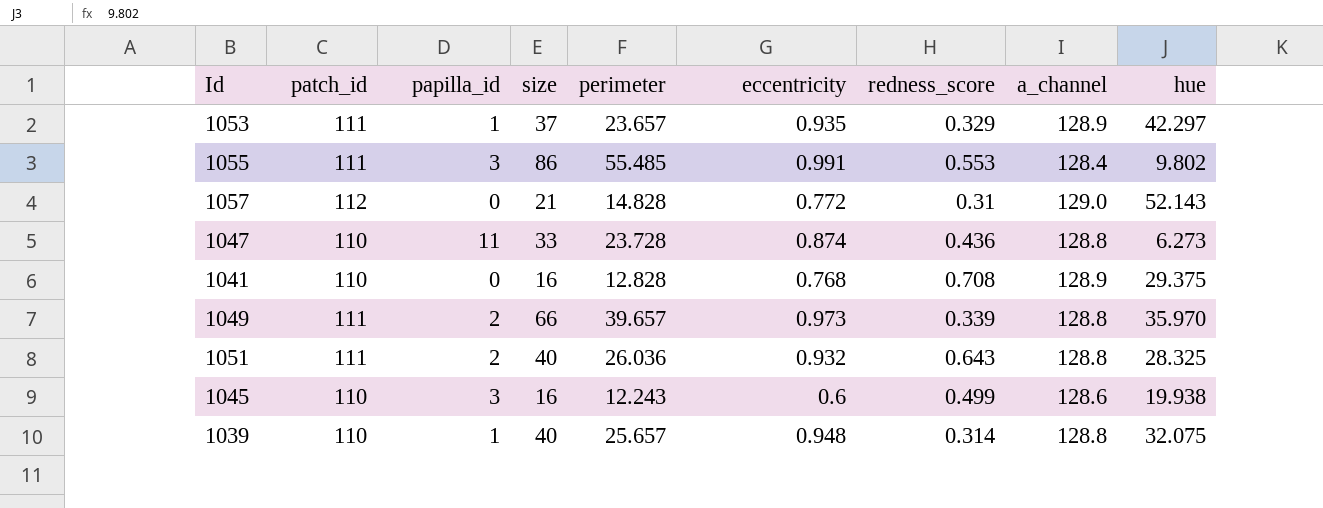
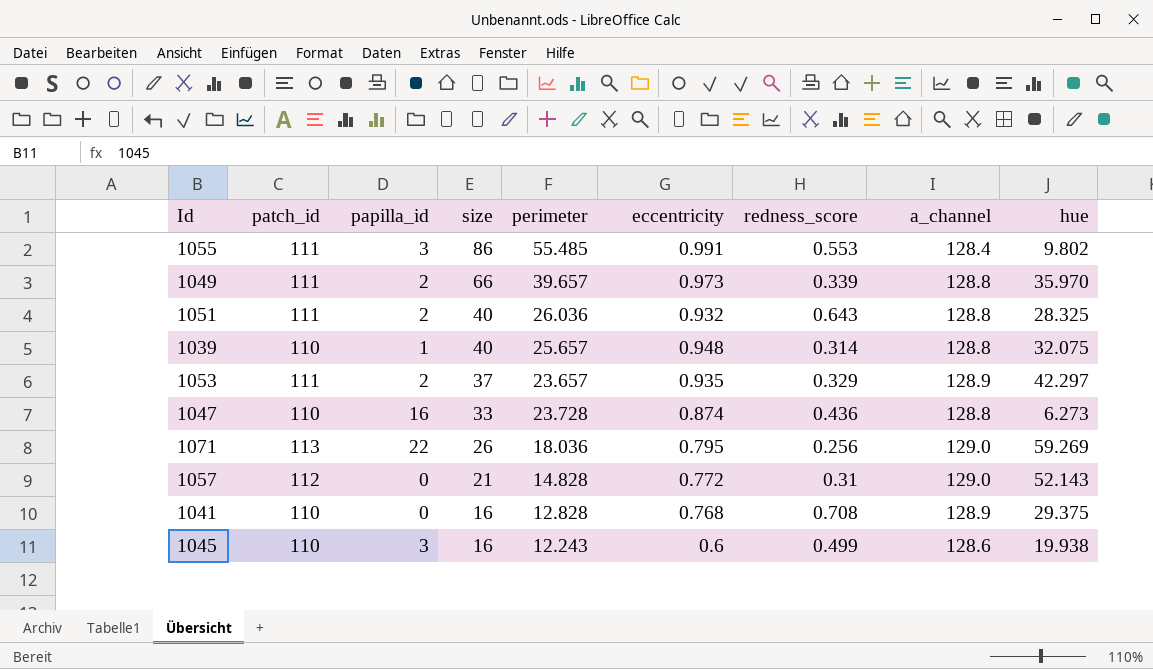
row order: none -> size descending
1053 | papilla_id: 1 -> 2
1047 | papilla_id: 11 -> 16
row 1071: none -> 113 | 22 | 26 | 18.036 | 0.795 | 0.256 | 129.0 | 59.269

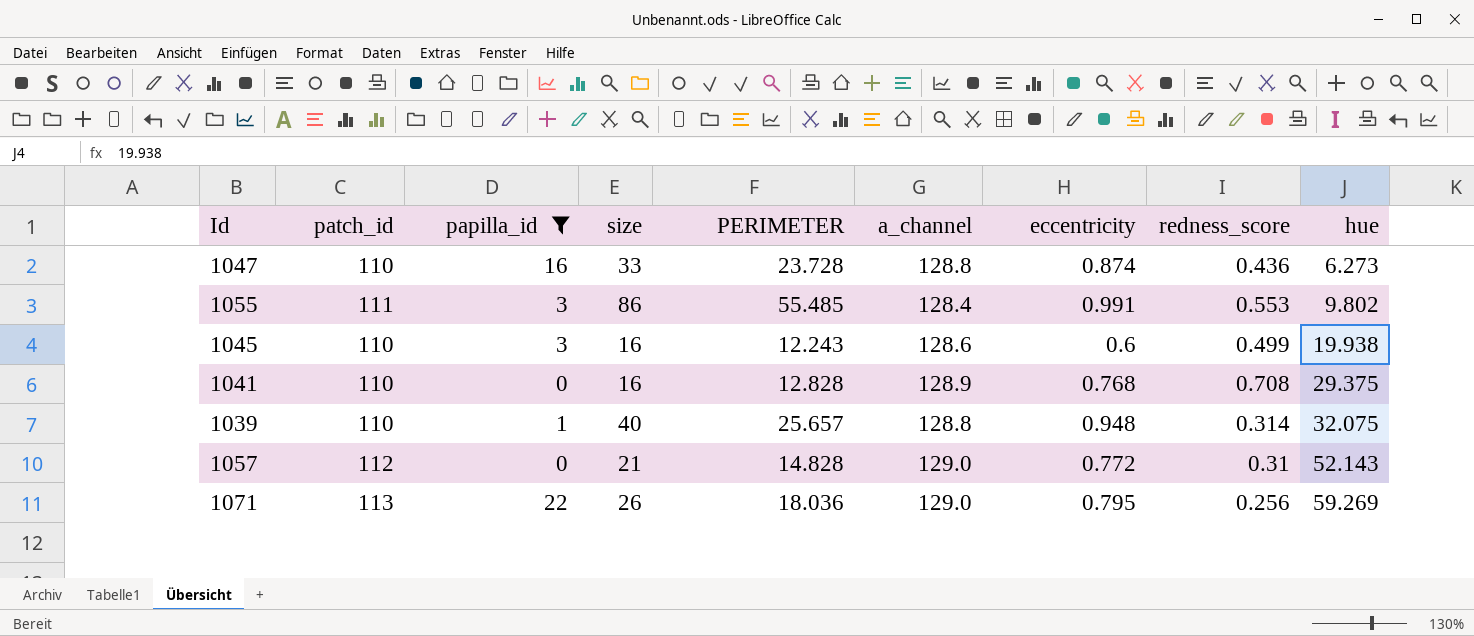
filter: none -> papilla_id != 2
row order: size descending -> hue ascending
column name: perimeter -> PERIMETER
column a_channel | position: 8 -> 6

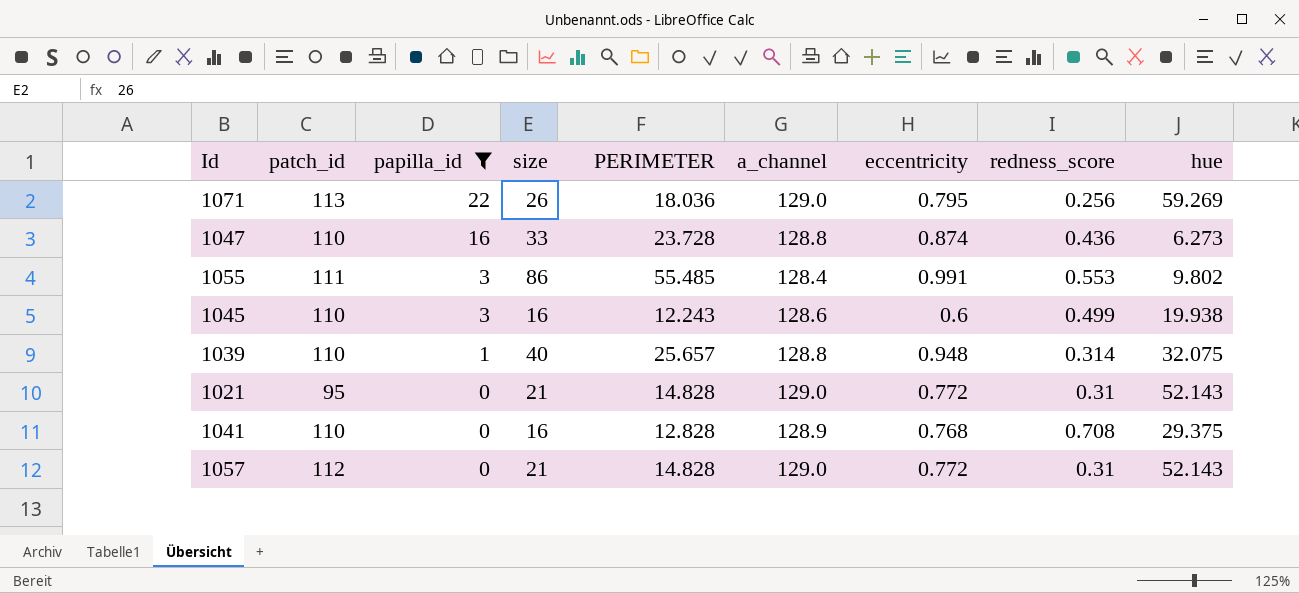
row order: hue ascending -> papilla_id descending
row 1021: none -> 95 | 0 | 21 | 14.828 | 129.0 | 0.772 | 0.31 | 52.143

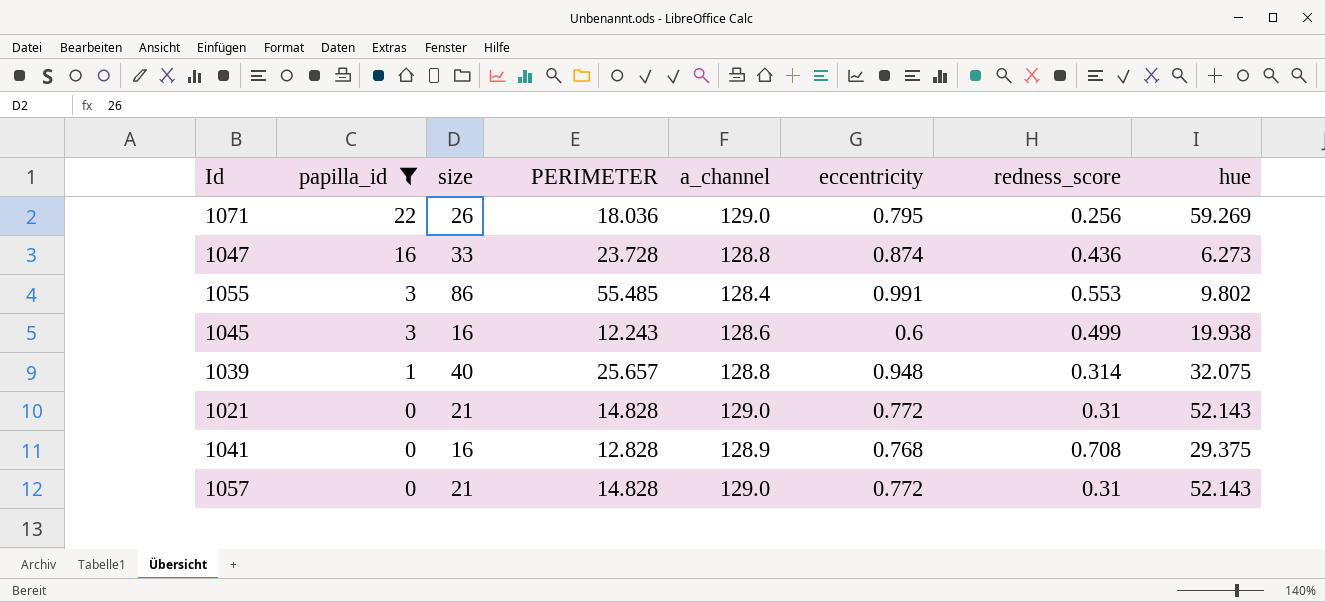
column patch_id | position: 2 -> none

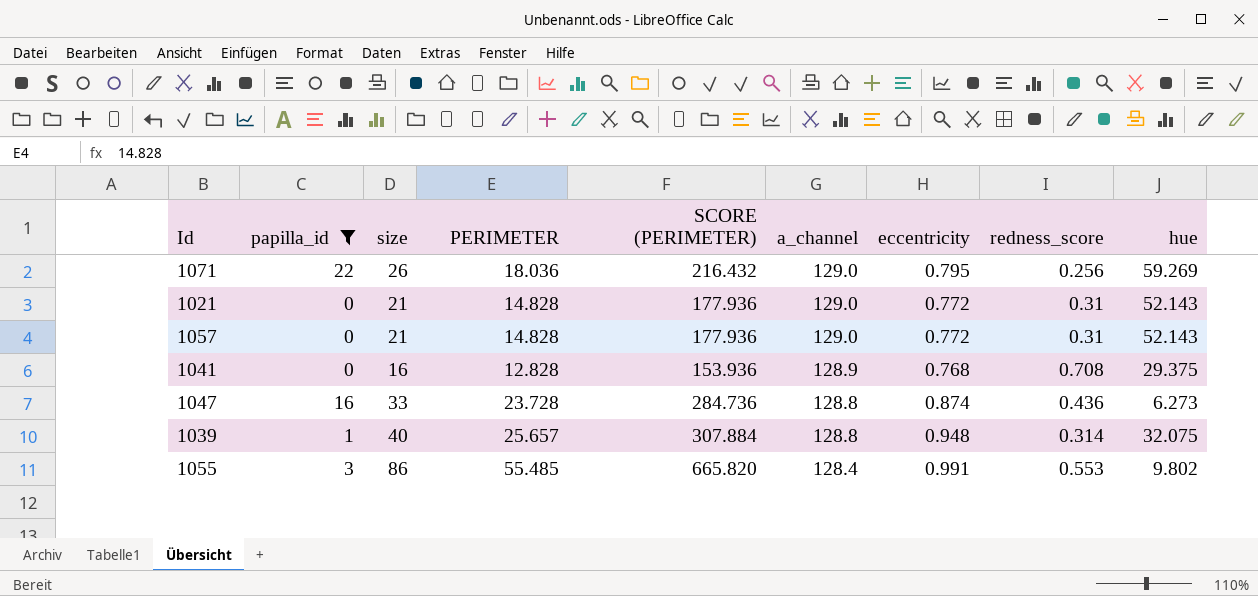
row order: papilla_id descending -> a_channel descending
column SCORE (PERIMETER) | formula: none -> [PERIMETER] * 12
row 1045: 3 | 16 | 12.243 | 128.6 | 0.6 | 0.499 | 19.938 -> none

